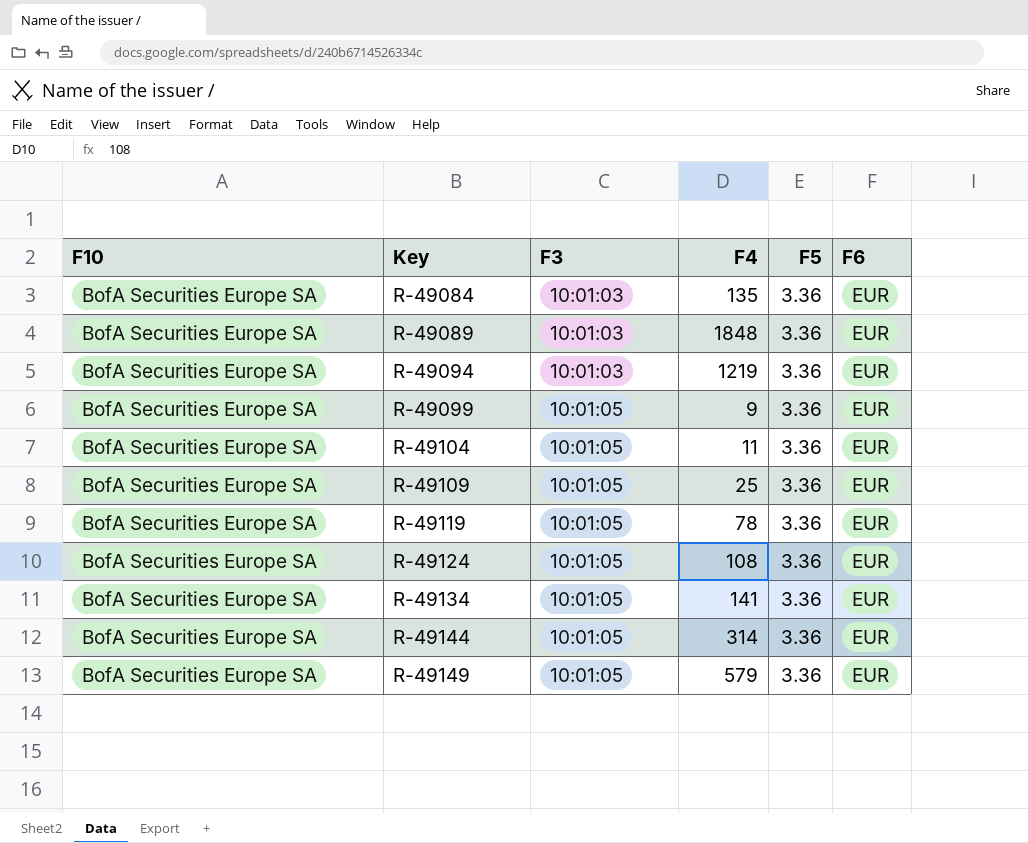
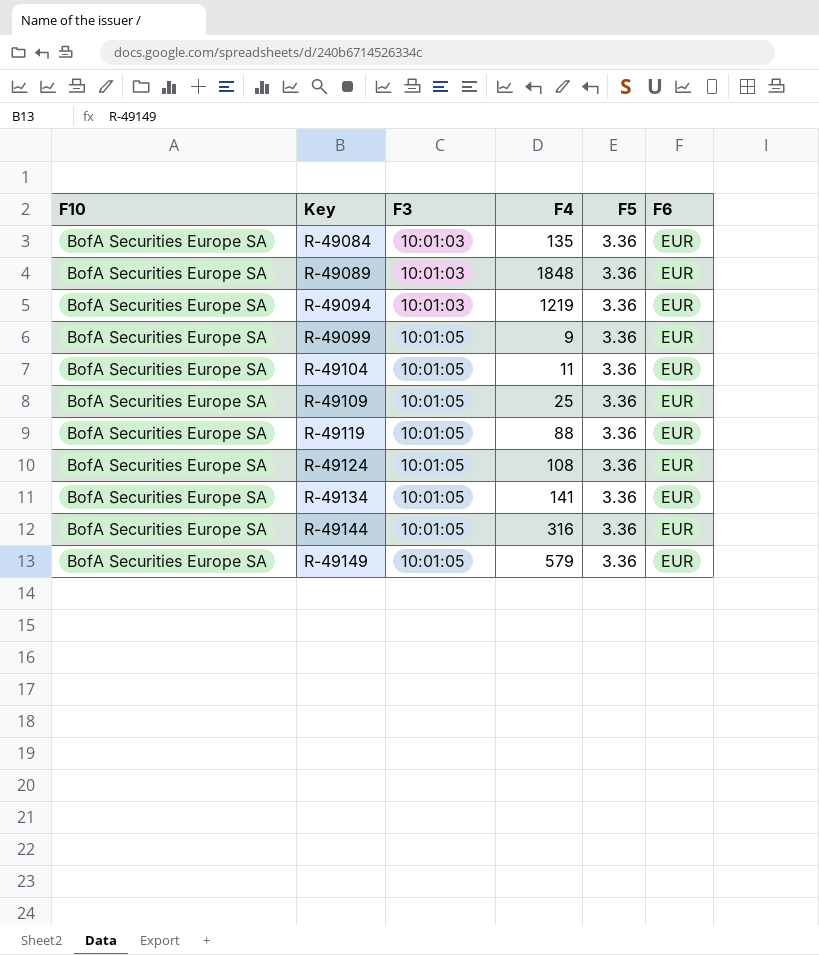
R-49119 | F4: 78 -> 88
R-49144 | F4: 314 -> 316

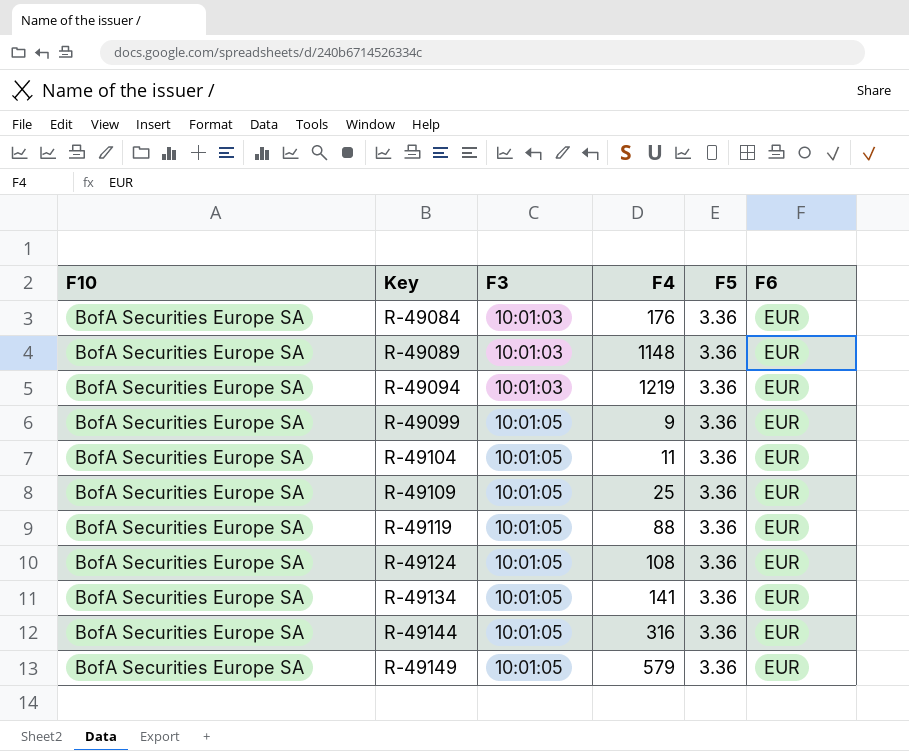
R-49084 | F4: 135 -> 176
R-49089 | F4: 1848 -> 1148

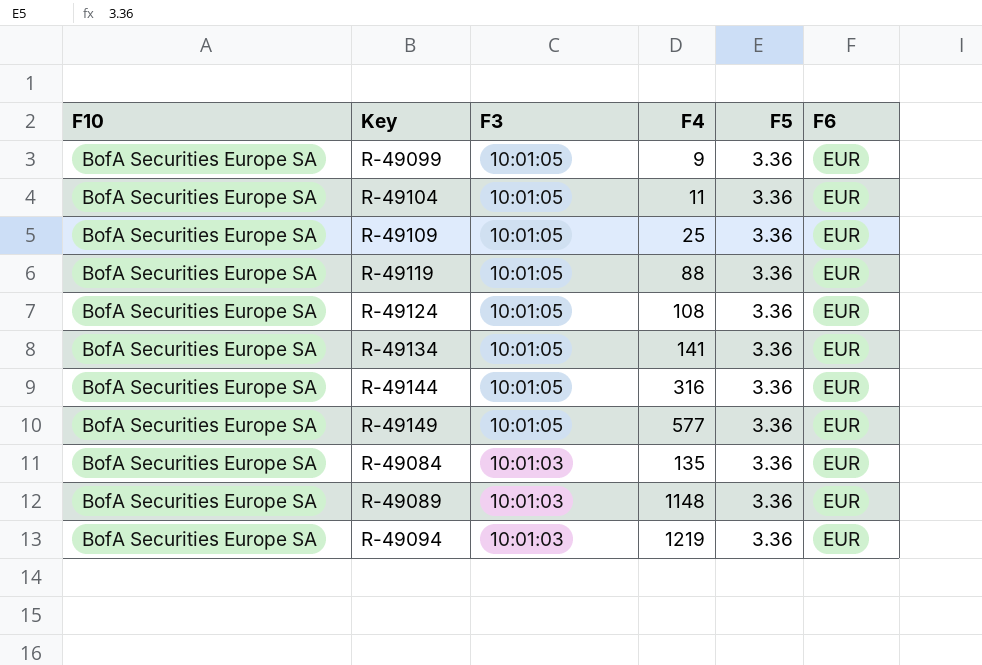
row order: Key ascending -> F3 descending
R-49149 | F4: 579 -> 577
R-49084 | F4: 176 -> 135

